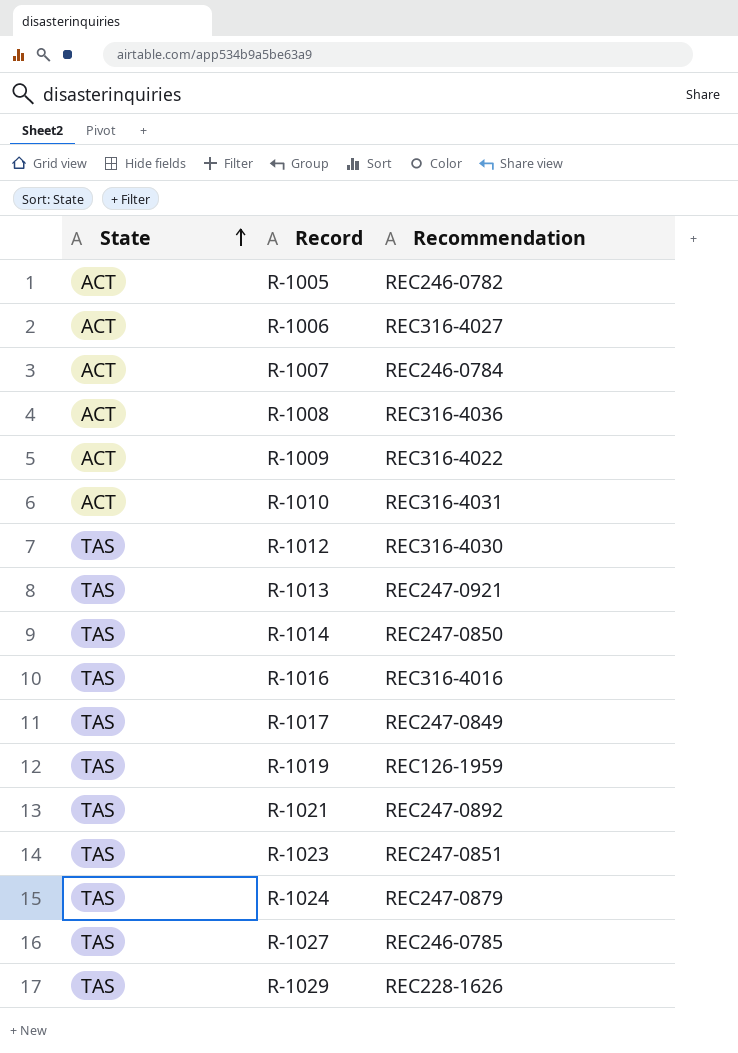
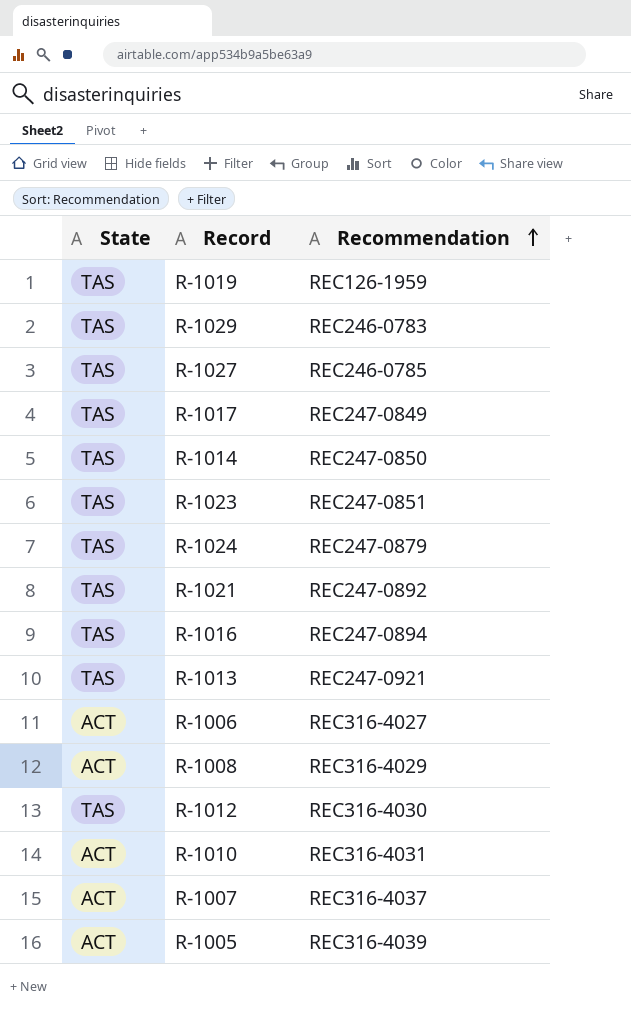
row order: State ascending -> Recommendation ascending
row R-1009: ACT | REC316-4022 -> none
R-1029 | Recommendation: REC228-1626 -> REC246-0783
R-1016 | Recommendation: REC316-4016 -> REC247-0894
R-1008 | Recommendation: REC316-4036 -> REC316-4029
R-1007 | Recommendation: REC246-0784 -> REC316-4037
R-1005 | Recommendation: REC246-0782 -> REC316-4039

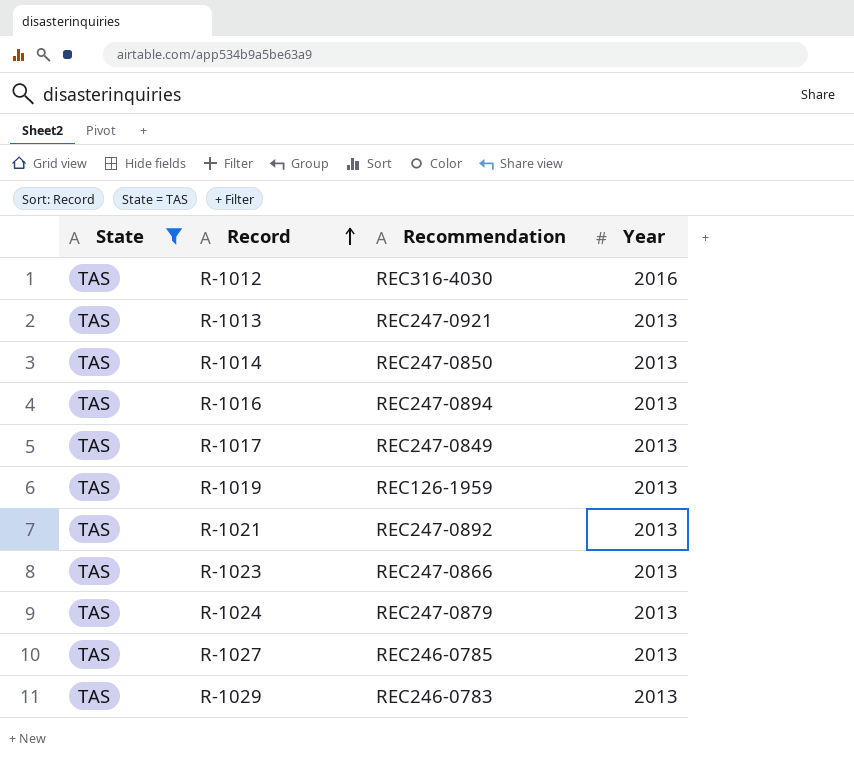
filter: none -> State = TAS
row order: Recommendation ascending -> Record ascending
column Year | position: none -> 4
R-1023 | Recommendation: REC247-0851 -> REC247-0866

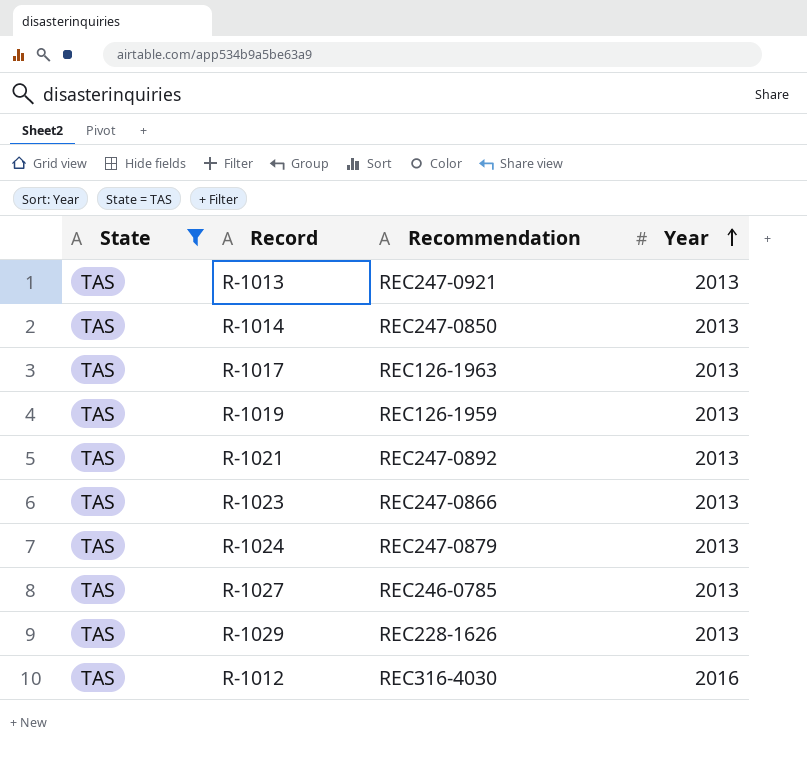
row order: Record ascending -> Year ascending
row R-1016: TAS | REC247-0894 | 2013 -> none
R-1017 | Recommendation: REC247-0849 -> REC126-1963
R-1029 | Recommendation: REC246-0783 -> REC228-1626

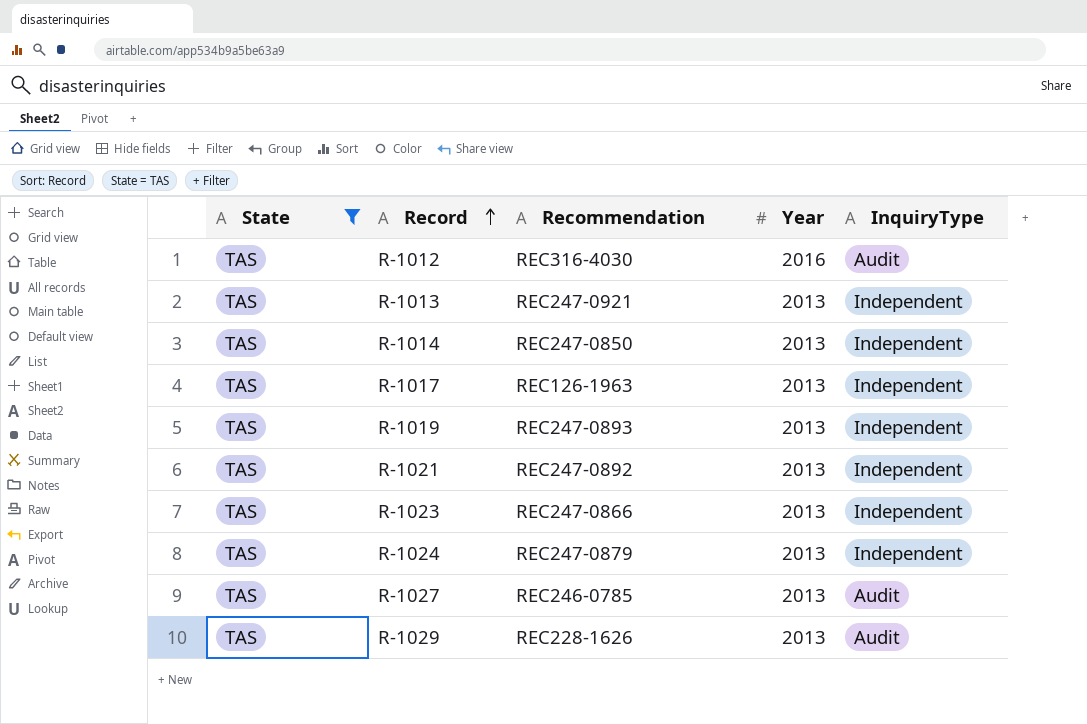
row order: Year ascending -> Record ascending
column InquiryType | position: none -> 5
R-1019 | Recommendation: REC126-1959 -> REC247-0893

